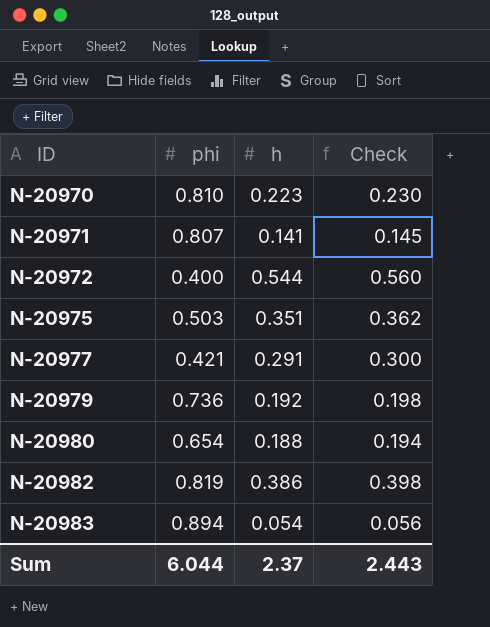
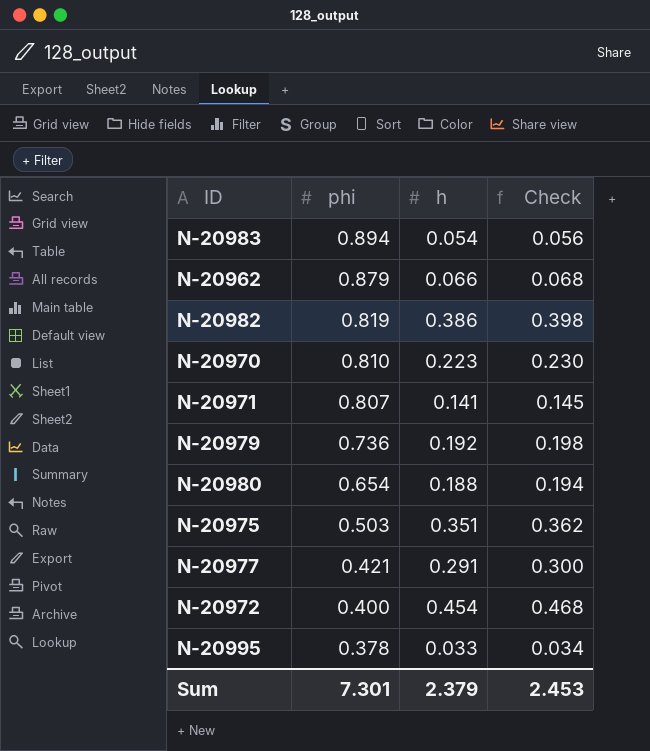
row order: ID ascending -> phi descending
row N-20962: none -> 0.879 | 0.066 | 0.068
N-20972 | h: 0.544 -> 0.454
N-20972 | Check: 0.560 -> 0.468
row N-20995: none -> 0.378 | 0.033 | 0.034
Sum | phi: 6.044 -> 7.301
Sum | h: 2.37 -> 2.379
Sum | Check: 2.443 -> 2.453

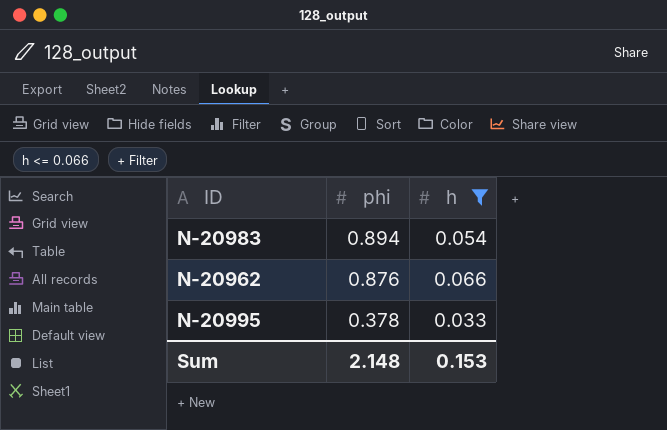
filter: none -> h <= 0.066
column Check | formula: [h] * 1.03 -> none
N-20962 | phi: 0.879 -> 0.876
Sum | phi: 7.301 -> 2.148
Sum | h: 2.379 -> 0.153

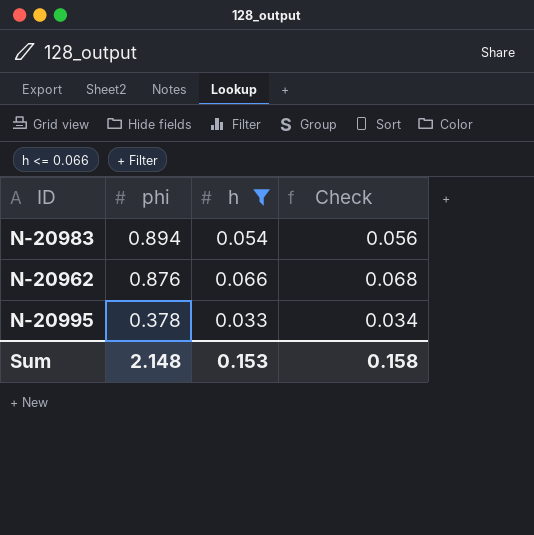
column Check | formula: none -> [h] * 1.03

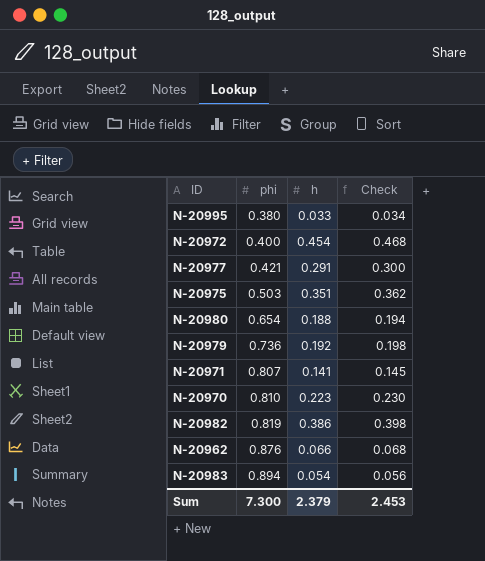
filter: h <= 0.066 -> none
row order: phi descending -> phi ascending
N-20995 | phi: 0.378 -> 0.380
Sum | phi: 2.148 -> 7.300
Sum | h: 0.153 -> 2.379
Sum | Check: 0.158 -> 2.453

